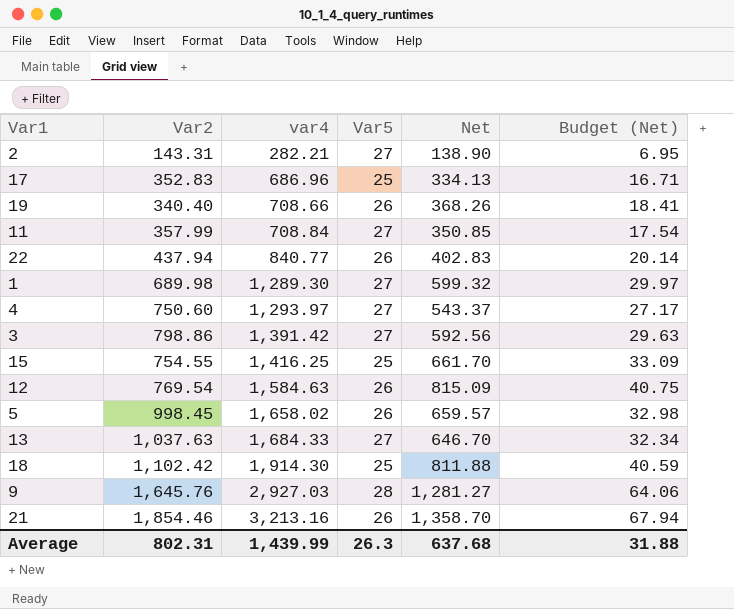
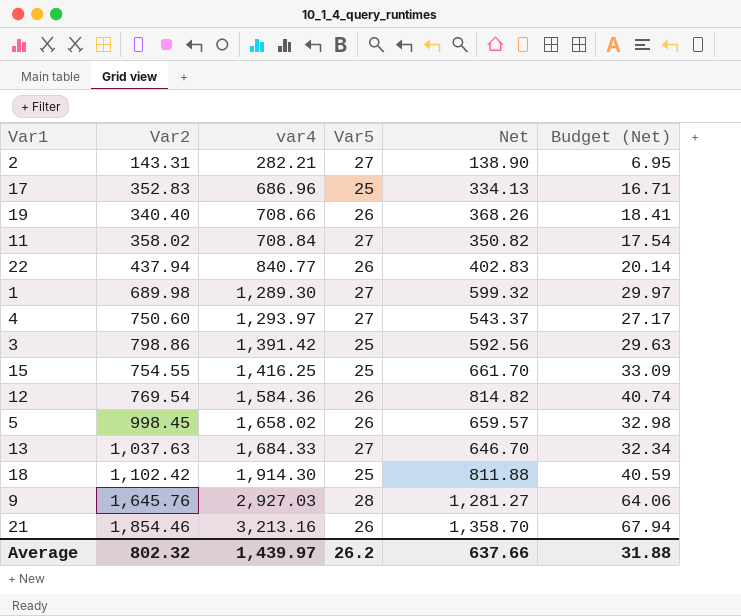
11 | Var2: 357.99 -> 358.02
11 | Net: 350.85 -> 350.82
3 | Var5: 27 -> 25
12 | var4: 1,584.63 -> 1,584.36
12 | Net: 815.09 -> 814.82
12 | Budget (Net): 40.75 -> 40.74
Average | Var2: 802.31 -> 802.32
Average | var4: 1,439.99 -> 1,439.97
Average | Var5: 26.3 -> 26.2
Average | Net: 637.68 -> 637.66

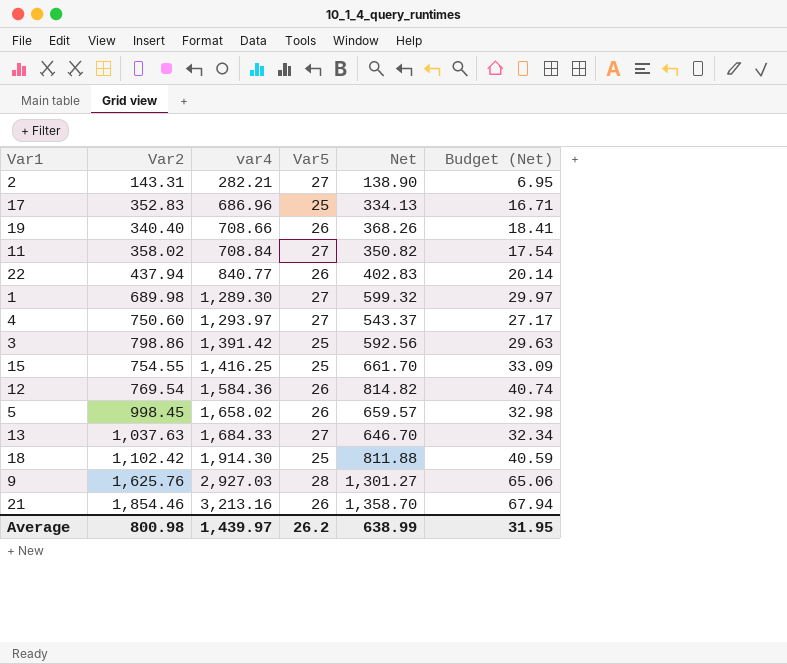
9 | Var2: 1,645.76 -> 1,625.76
9 | Net: 1,281.27 -> 1,301.27
9 | Budget (Net): 64.06 -> 65.06
Average | Var2: 802.32 -> 800.98
Average | Net: 637.66 -> 638.99
Average | Budget (Net): 31.88 -> 31.95

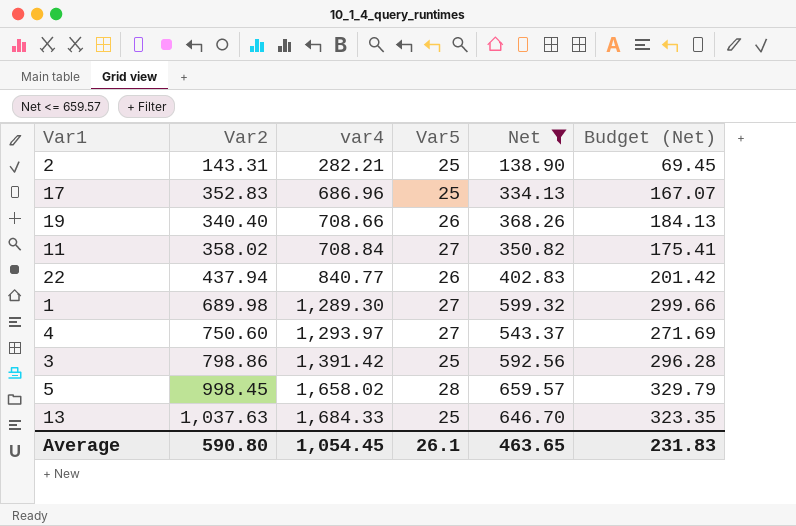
filter: none -> Net <= 659.57
column Budget (Net) | formula: [Net] * 0.05 -> [Net] * 0.5
2 | Var5: 27 -> 25
5 | Var5: 26 -> 28
13 | Var5: 27 -> 25
Average | Var2: 800.98 -> 590.80
Average | var4: 1,439.97 -> 1,054.45
Average | Var5: 26.2 -> 26.1
Average | Net: 638.99 -> 463.65
Average | Budget (Net): 31.95 -> 231.83

